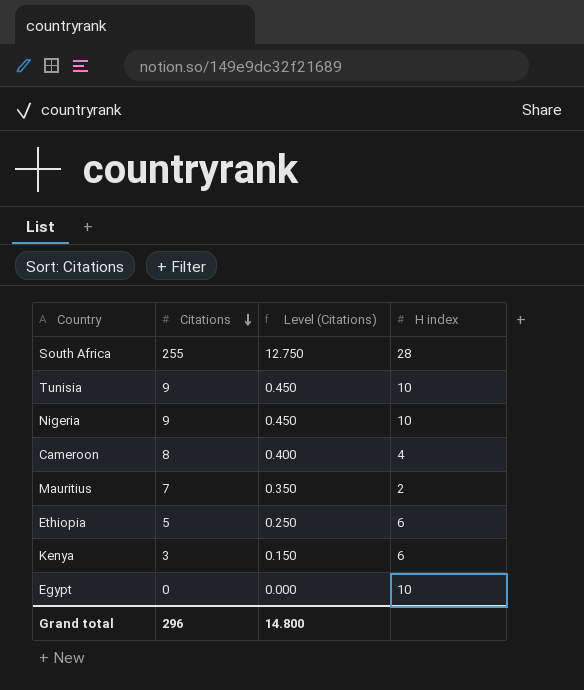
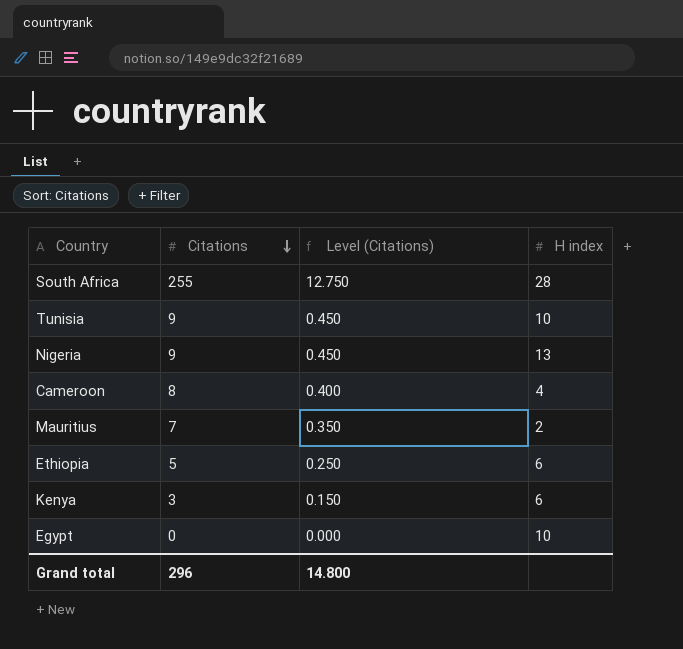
Nigeria | H index: 10 -> 13

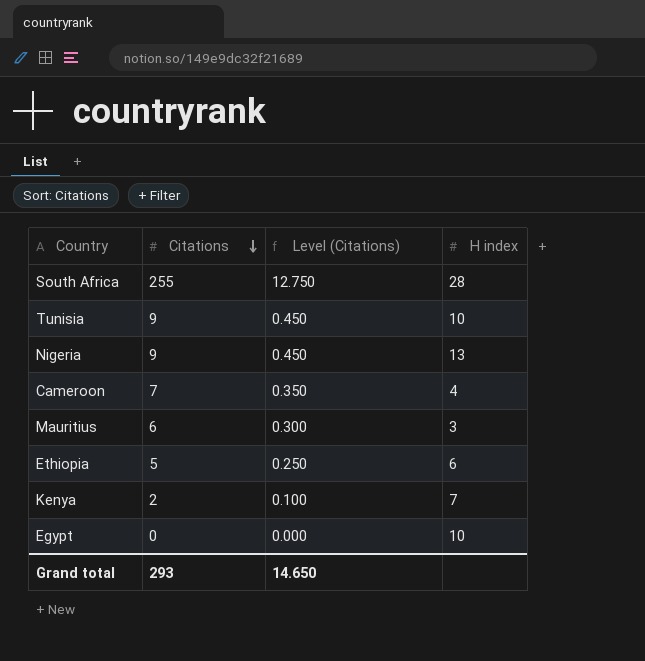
Cameroon | Citations: 8 -> 7
Cameroon | Level (Citations): 0.400 -> 0.350
Mauritius | Citations: 7 -> 6
Mauritius | Level (Citations): 0.350 -> 0.300
Mauritius | H index: 2 -> 3
Kenya | Citations: 3 -> 2
Kenya | Level (Citations): 0.150 -> 0.100
Kenya | H index: 6 -> 7
Grand total | Citations: 296 -> 293
Grand total | Level (Citations): 14.800 -> 14.650

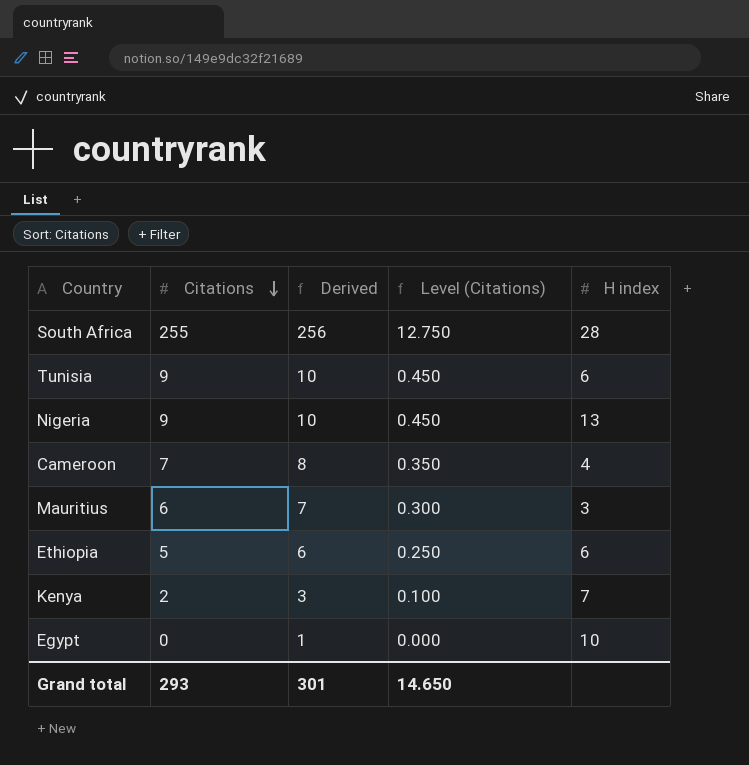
column Derived | formula: none -> [Citations] + 1
Tunisia | H index: 10 -> 6

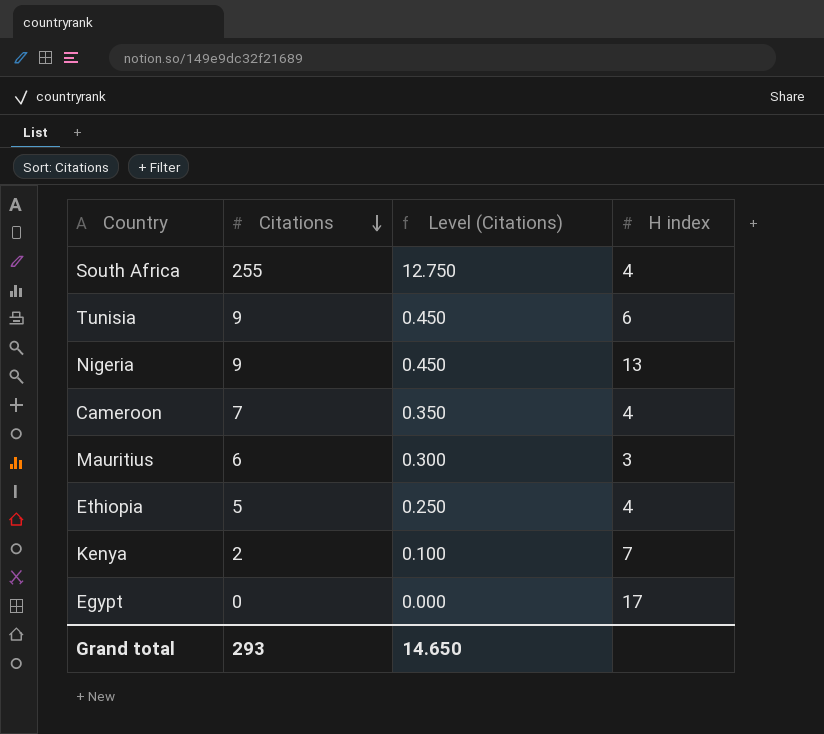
column Derived | formula: [Citations] + 1 -> none
South Africa | H index: 28 -> 4
Ethiopia | H index: 6 -> 4
Egypt | H index: 10 -> 17

